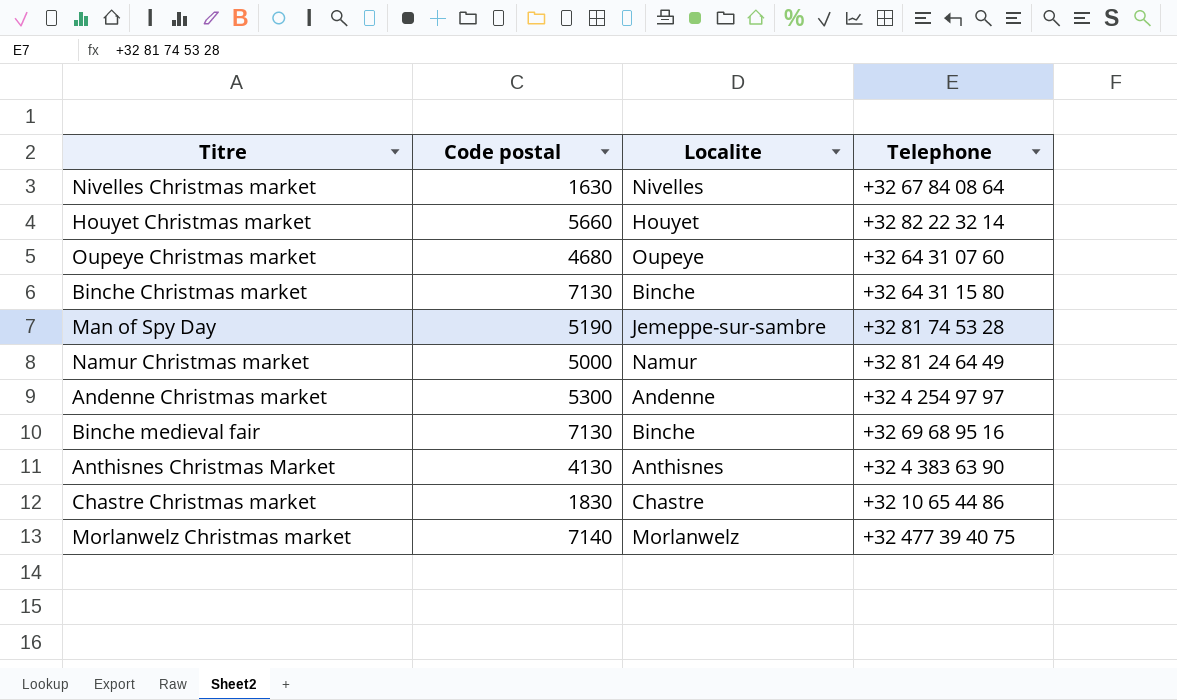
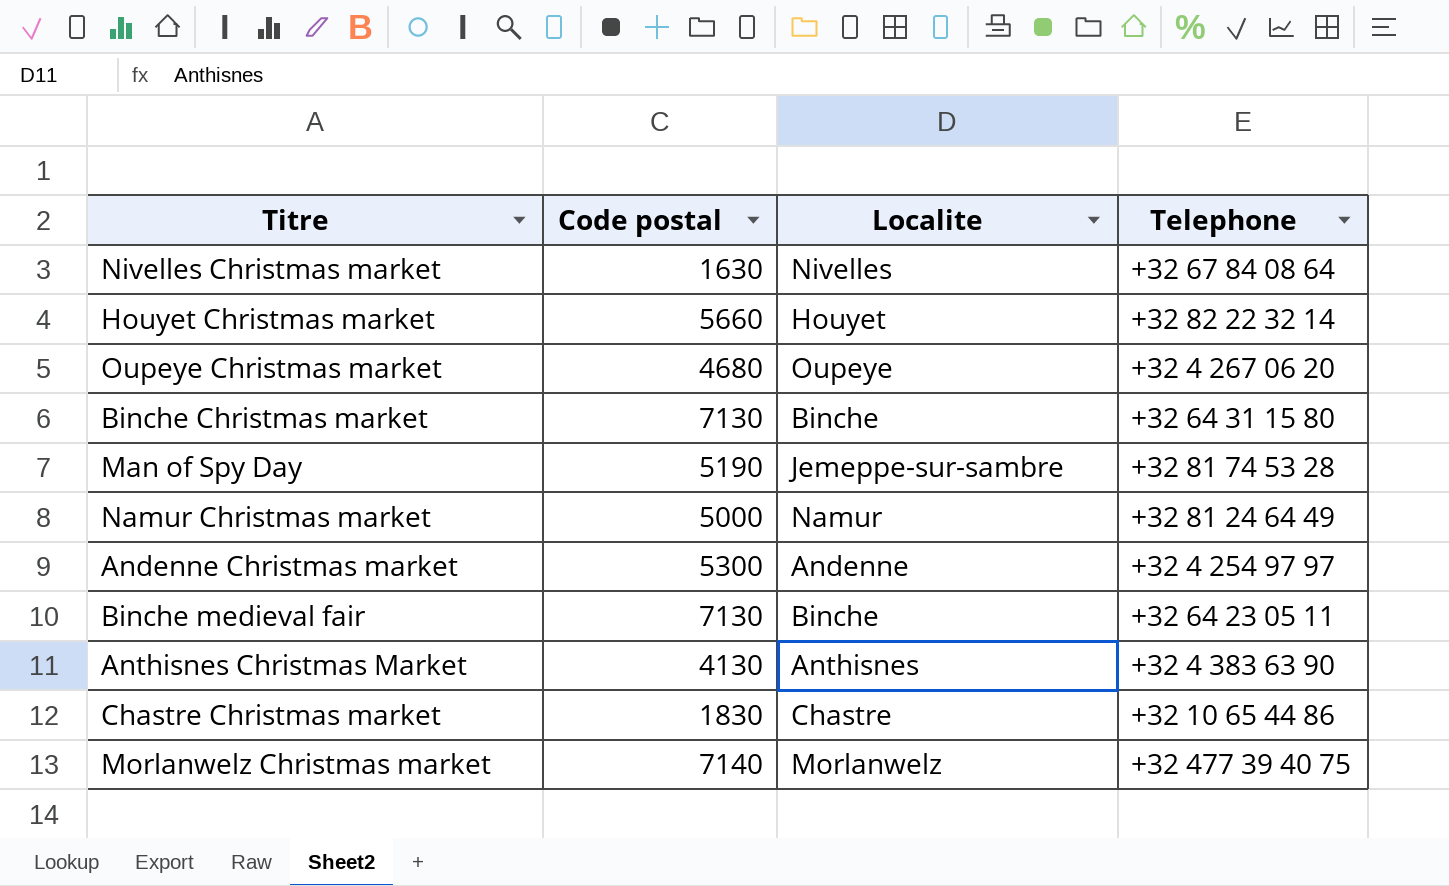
Oupeye Christmas market | Telephone: +32 64 31 07 60 -> +32 4 267 06 20
Binche medieval fair | Telephone: +32 69 68 95 16 -> +32 64 23 05 11

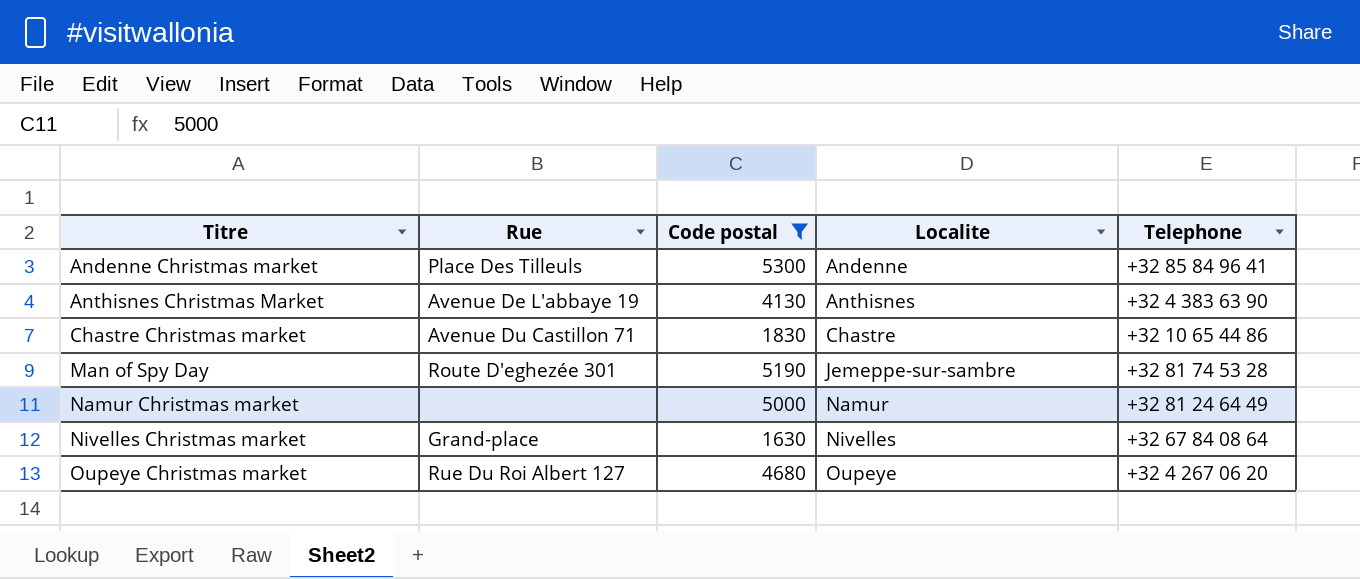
filter: none -> Code postal <= 5300
row order: none -> Titre ascending
column Rue | position: none -> 2
Andenne Christmas market | Telephone: +32 4 254 97 97 -> +32 85 84 96 41

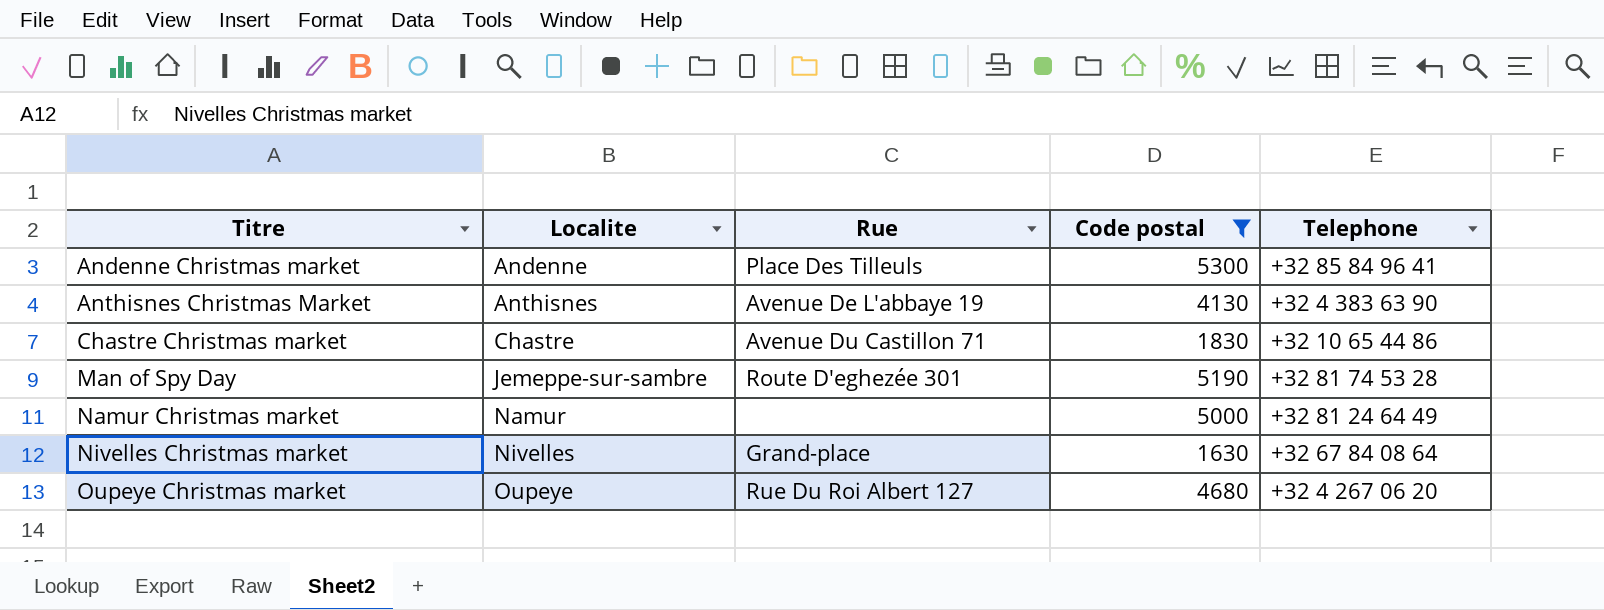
column Localite | position: 4 -> 2

